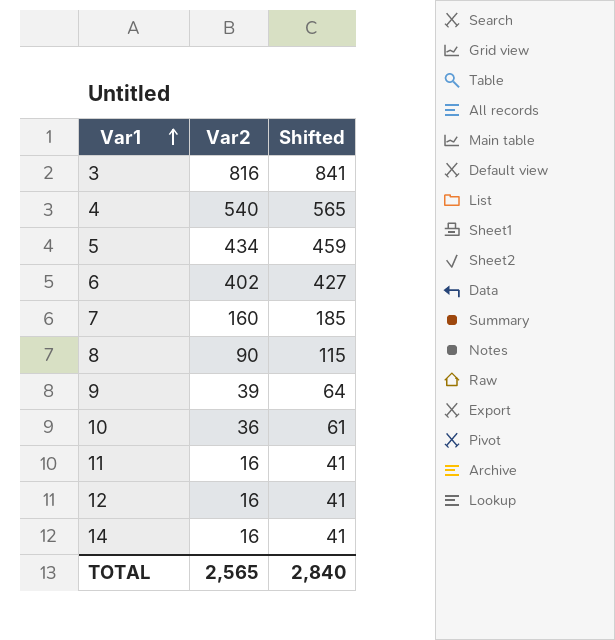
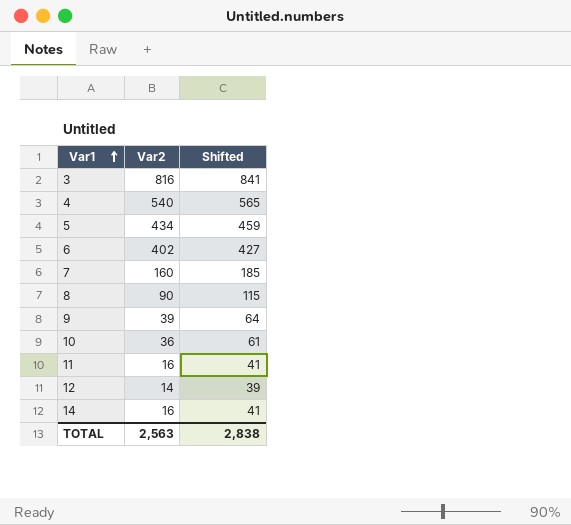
12 | Var2: 16 -> 14
12 | Shifted: 41 -> 39
TOTAL | Var2: 2,565 -> 2,563
TOTAL | Shifted: 2,840 -> 2,838

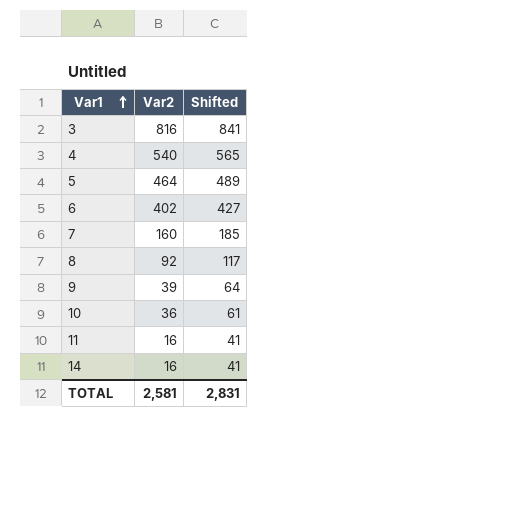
row 12: 14 | 39 -> none
5 | Var2: 434 -> 464
5 | Shifted: 459 -> 489
8 | Var2: 90 -> 92
8 | Shifted: 115 -> 117
TOTAL | Var2: 2,563 -> 2,581
TOTAL | Shifted: 2,838 -> 2,831

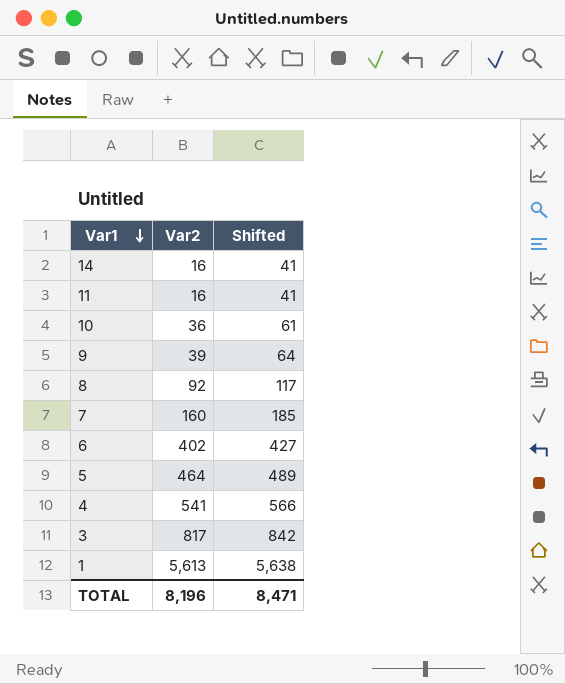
row order: Var1 ascending -> Var1 descending
4 | Var2: 540 -> 541
4 | Shifted: 565 -> 566
3 | Var2: 816 -> 817
3 | Shifted: 841 -> 842
row 1: none -> 5,613 | 5,638
TOTAL | Var2: 2,581 -> 8,196
TOTAL | Shifted: 2,831 -> 8,471

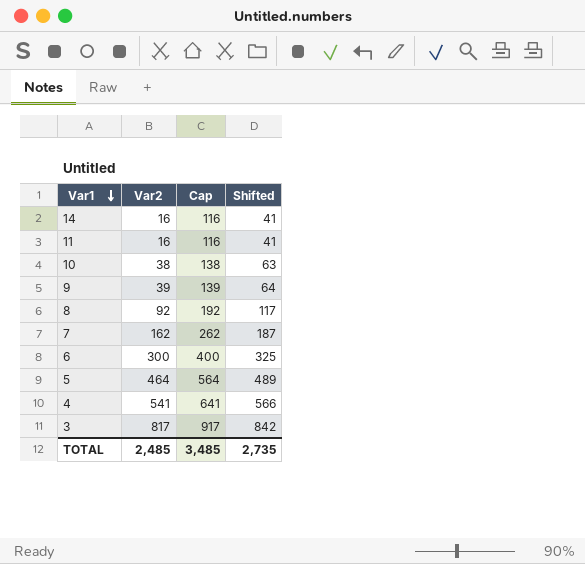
column Cap | formula: none -> [Var2] + 100
row 1: 5,613 | 5,638 -> none
10 | Var2: 36 -> 38
10 | Shifted: 61 -> 63
7 | Var2: 160 -> 162
7 | Shifted: 185 -> 187
6 | Var2: 402 -> 300
6 | Shifted: 427 -> 325
TOTAL | Var2: 8,196 -> 2,485
TOTAL | Shifted: 8,471 -> 2,735

